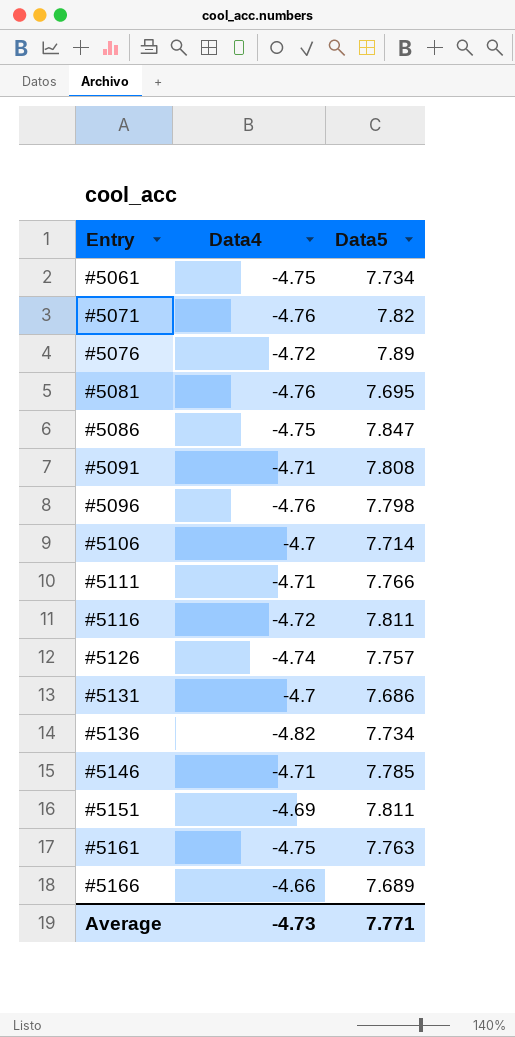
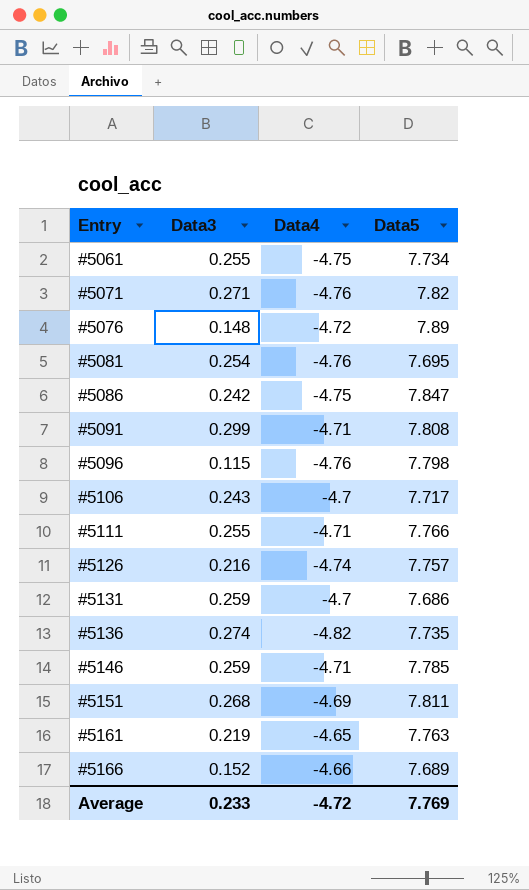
column Data3 | position: none -> 2
row #5116: -4.72 | 7.811 -> none
#5106 | Data5: 7.714 -> 7.717
#5136 | Data5: 7.734 -> 7.735
#5161 | Data4: -4.75 -> -4.65
Average | Data4: -4.73 -> -4.72
Average | Data5: 7.771 -> 7.769

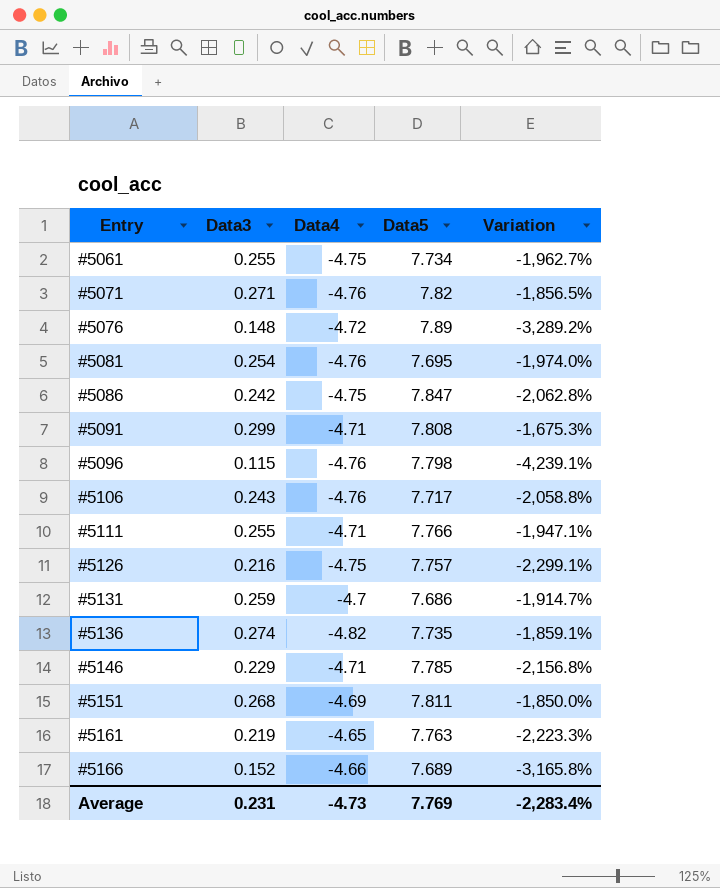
column Variation | formula: none -> ([Data4] - [Data3]) / [Data3]
#5106 | Data4: -4.7 -> -4.76
#5126 | Data4: -4.74 -> -4.75
#5146 | Data3: 0.259 -> 0.229
Average | Data3: 0.233 -> 0.231
Average | Data4: -4.72 -> -4.73

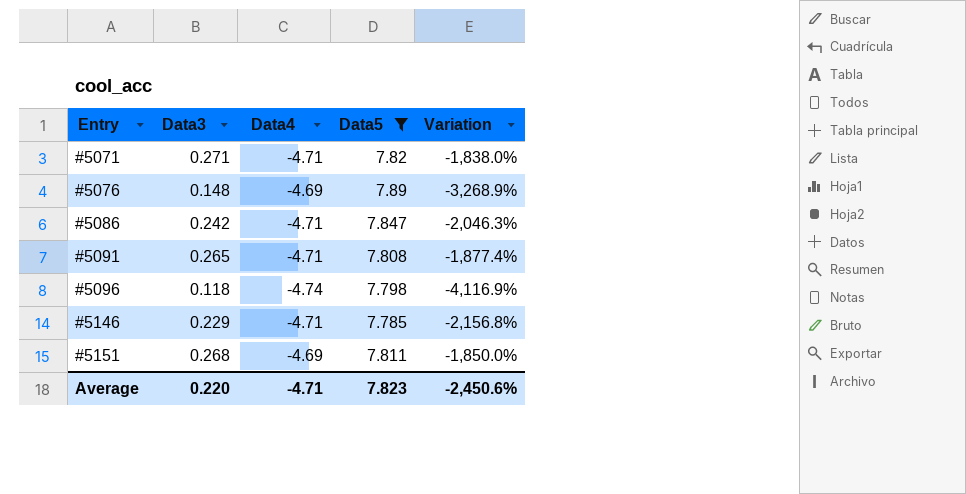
filter: none -> Data5 >= 7.785
#5071 | Data4: -4.76 -> -4.71
#5071 | Variation: -1,856.5% -> -1,838.0%
#5076 | Data4: -4.72 -> -4.69
#5076 | Variation: -3,289.2% -> -3,268.9%
#5086 | Data4: -4.75 -> -4.71
#5086 | Variation: -2,062.8% -> -2,046.3%
#5091 | Data3: 0.299 -> 0.265
#5091 | Variation: -1,675.3% -> -1,877.4%
#5096 | Data3: 0.115 -> 0.118
#5096 | Data4: -4.76 -> -4.74
#5096 | Variation: -4,239.1% -> -4,116.9%
Average | Data3: 0.231 -> 0.220
Average | Data4: -4.73 -> -4.71
Average | Data5: 7.769 -> 7.823
Average | Variation: -2,283.4% -> -2,450.6%

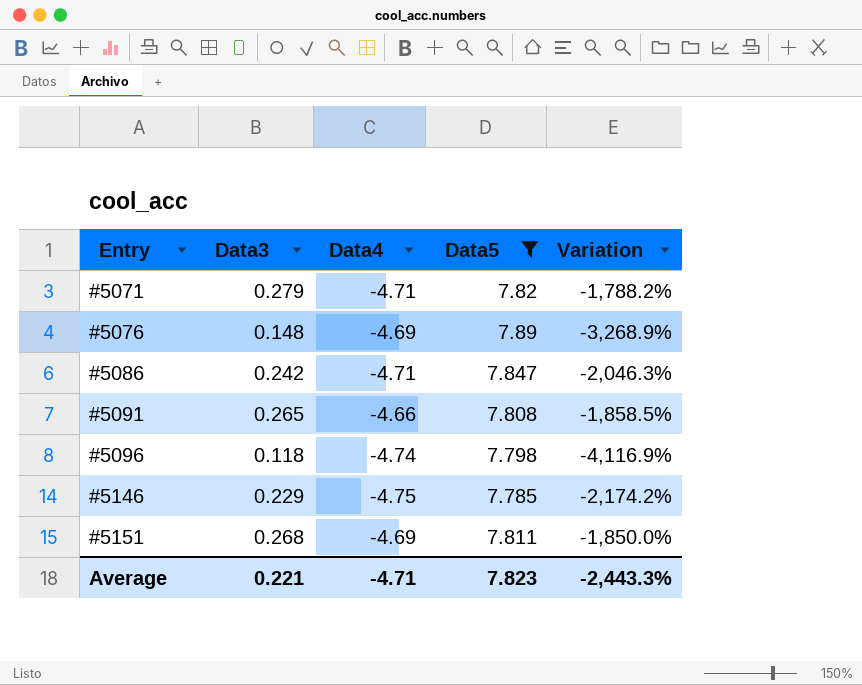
#5071 | Data3: 0.271 -> 0.279
#5071 | Variation: -1,838.0% -> -1,788.2%
#5091 | Data4: -4.71 -> -4.66
#5091 | Variation: -1,877.4% -> -1,858.5%
#5146 | Data4: -4.71 -> -4.75
#5146 | Variation: -2,156.8% -> -2,174.2%
Average | Data3: 0.220 -> 0.221
Average | Variation: -2,450.6% -> -2,443.3%

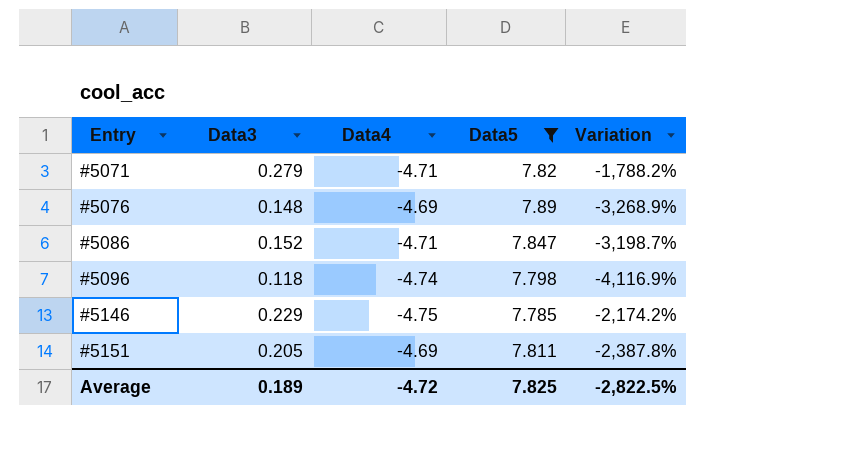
row #5091: 0.265 | -4.66 | 7.808 | -1,858.5% -> none
#5086 | Data3: 0.242 -> 0.152
#5086 | Variation: -2,046.3% -> -3,198.7%
#5151 | Data3: 0.268 -> 0.205
#5151 | Variation: -1,850.0% -> -2,387.8%
Average | Data3: 0.221 -> 0.189
Average | Data4: -4.71 -> -4.72
Average | Data5: 7.823 -> 7.825
Average | Variation: -2,443.3% -> -2,822.5%

